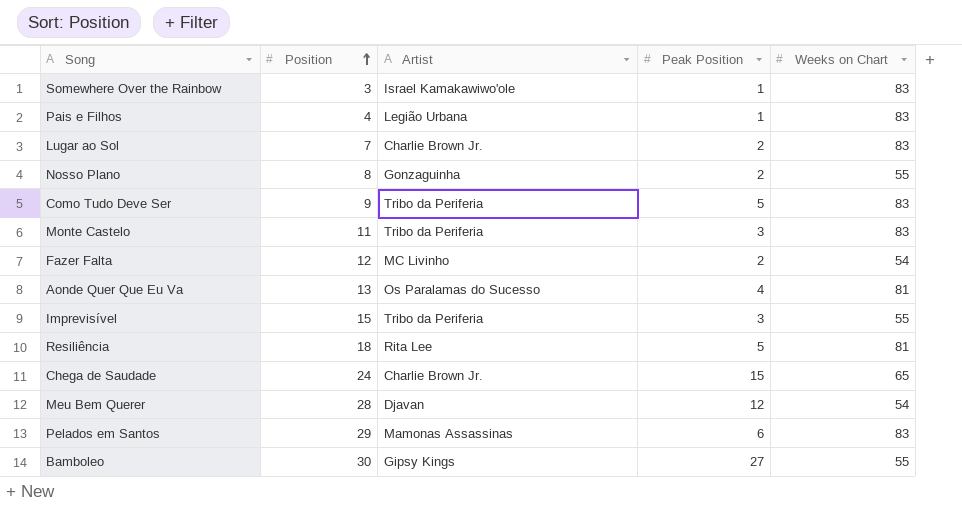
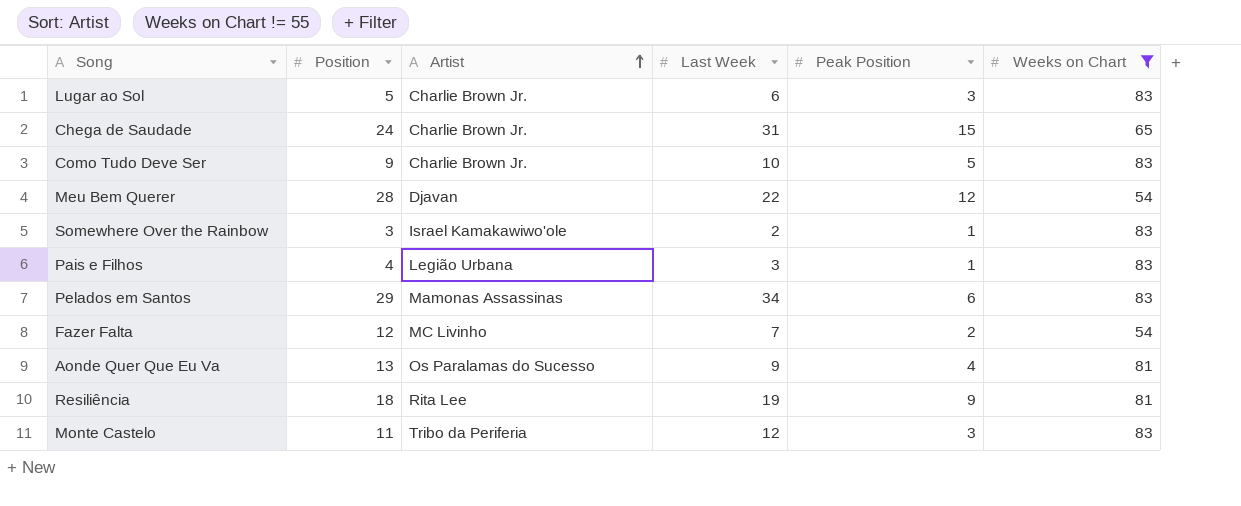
filter: none -> Weeks on Chart != 55
row order: Position ascending -> Artist ascending
column Last Week | position: none -> 4
Lugar ao Sol | Position: 7 -> 5
Lugar ao Sol | Peak Position: 2 -> 3
Como Tudo Deve Ser | Artist: Tribo da Periferia -> Charlie Brown Jr.
Resiliência | Peak Position: 5 -> 9

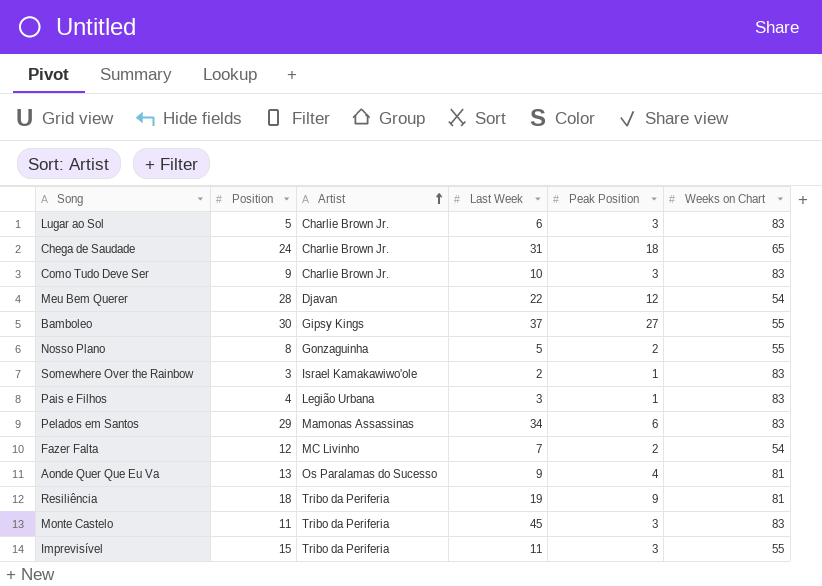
filter: Weeks on Chart != 55 -> none
Chega de Saudade | Peak Position: 15 -> 18
Como Tudo Deve Ser | Peak Position: 5 -> 3
Resiliência | Artist: Rita Lee -> Tribo da Periferia
Monte Castelo | Last Week: 12 -> 45

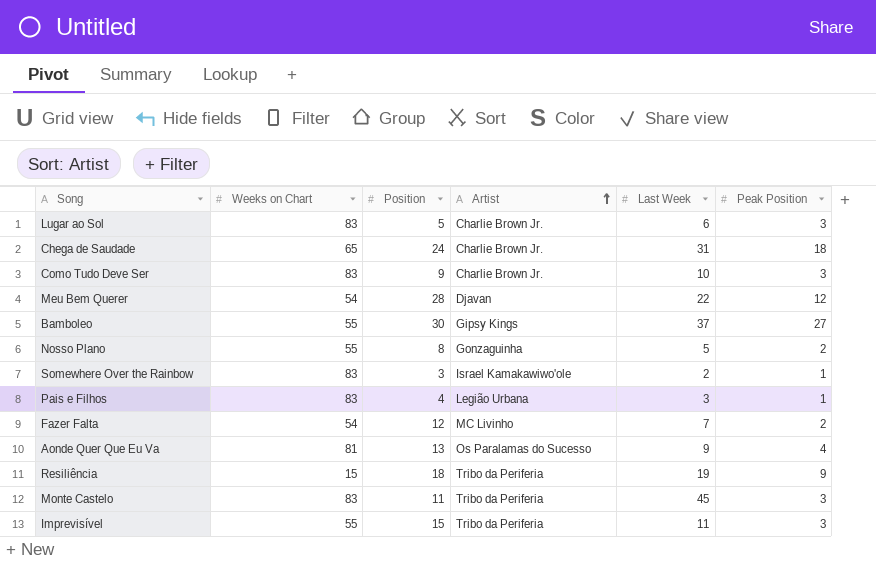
column Weeks on Chart | position: 6 -> 2
row Pelados em Santos: 29 | Mamonas Assassinas | 34 | 6 | 83 -> none
Resiliência | Weeks on Chart: 81 -> 15

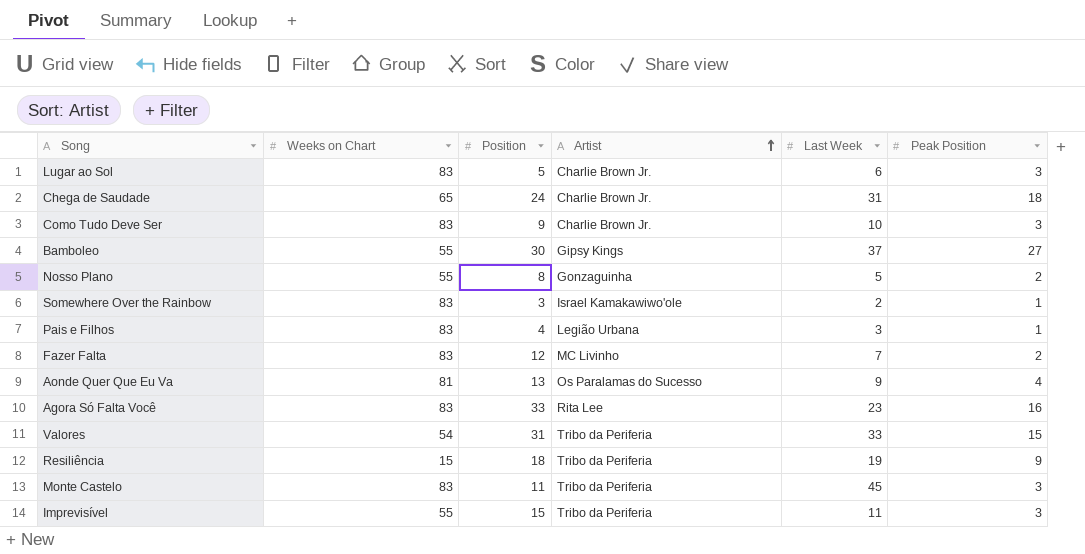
row Meu Bem Querer: 54 | 28 | Djavan | 22 | 12 -> none
Fazer Falta | Weeks on Chart: 54 -> 83
row Agora Só Falta Você: none -> 83 | 33 | Rita Lee | 23 | 16
row Valores: none -> 54 | 31 | Tribo da Periferia | 33 | 15

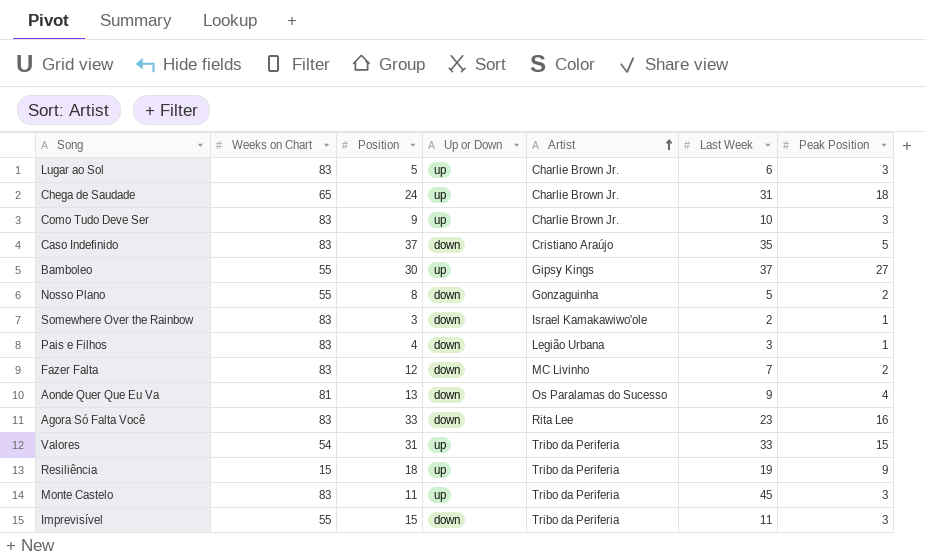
column Up or Down | position: none -> 4
row Caso Indefinido: none -> 83 | 37 | down | Cristiano Araújo | 35 | 5

